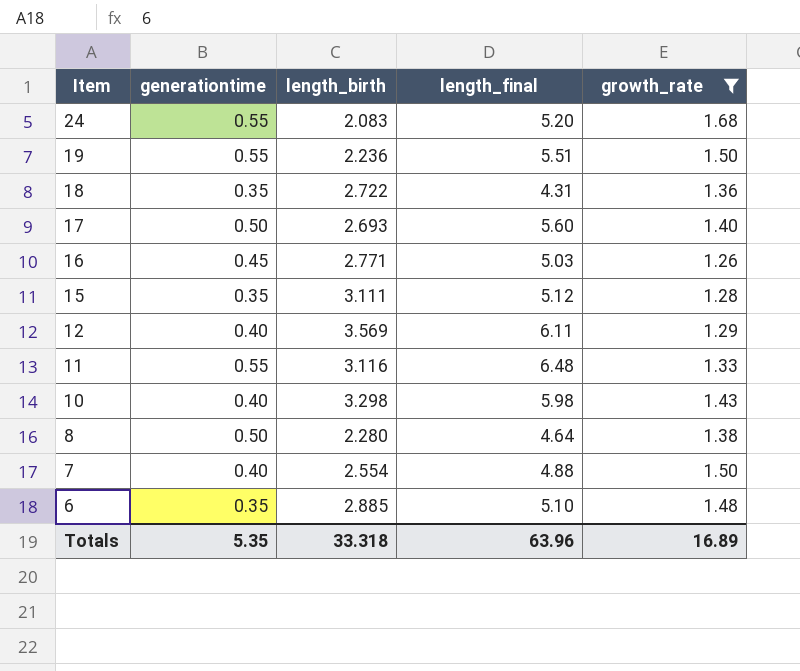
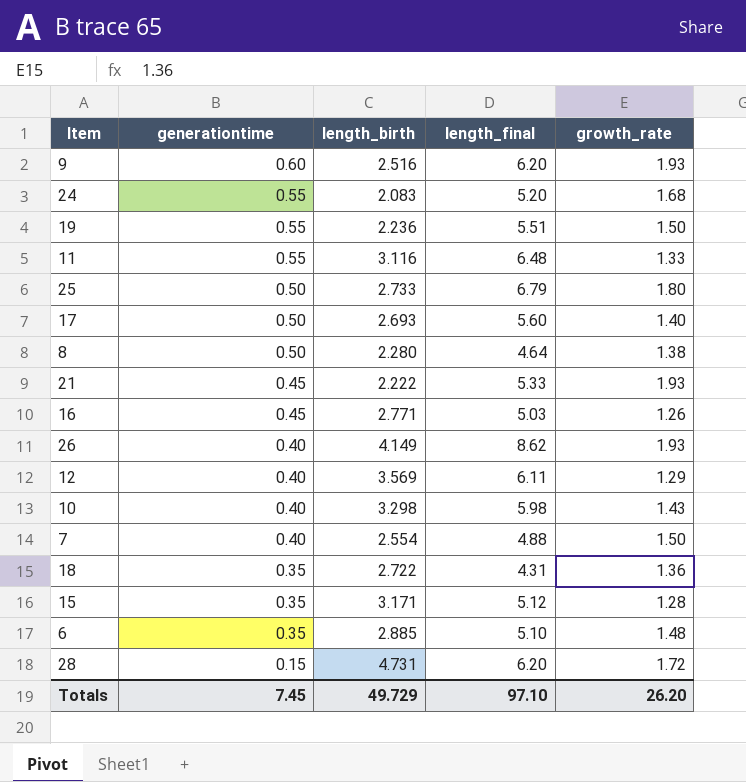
filter: growth_rate <= 1.68 -> none
row order: Item descending -> generationtime descending
15 | length_birth: 3.111 -> 3.171
Totals | generationtime: 5.35 -> 7.45
Totals | length_birth: 33.318 -> 49.729
Totals | length_final: 63.96 -> 97.10
Totals | growth_rate: 16.89 -> 26.20

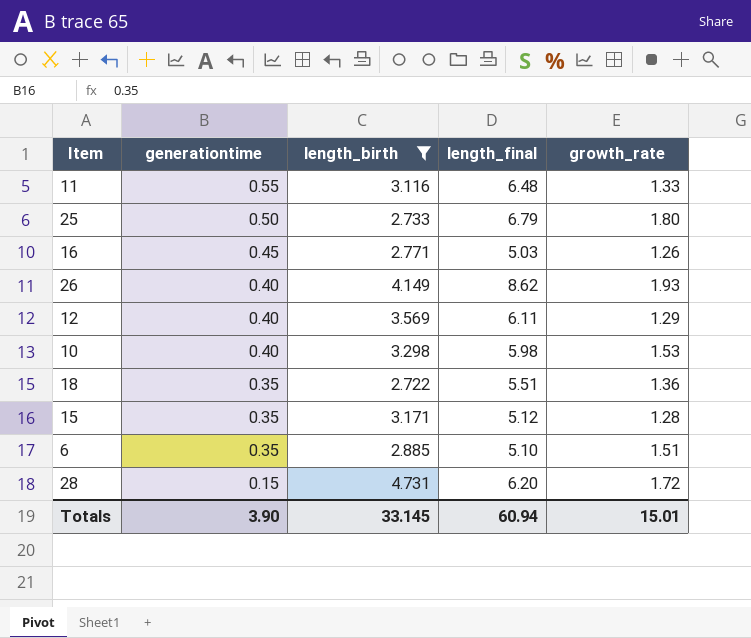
filter: none -> length_birth >= 2.722
10 | growth_rate: 1.43 -> 1.53
18 | length_final: 4.31 -> 5.51
6 | growth_rate: 1.48 -> 1.51
Totals | generationtime: 7.45 -> 3.90
Totals | length_birth: 49.729 -> 33.145
Totals | length_final: 97.10 -> 60.94
Totals | growth_rate: 26.20 -> 15.01

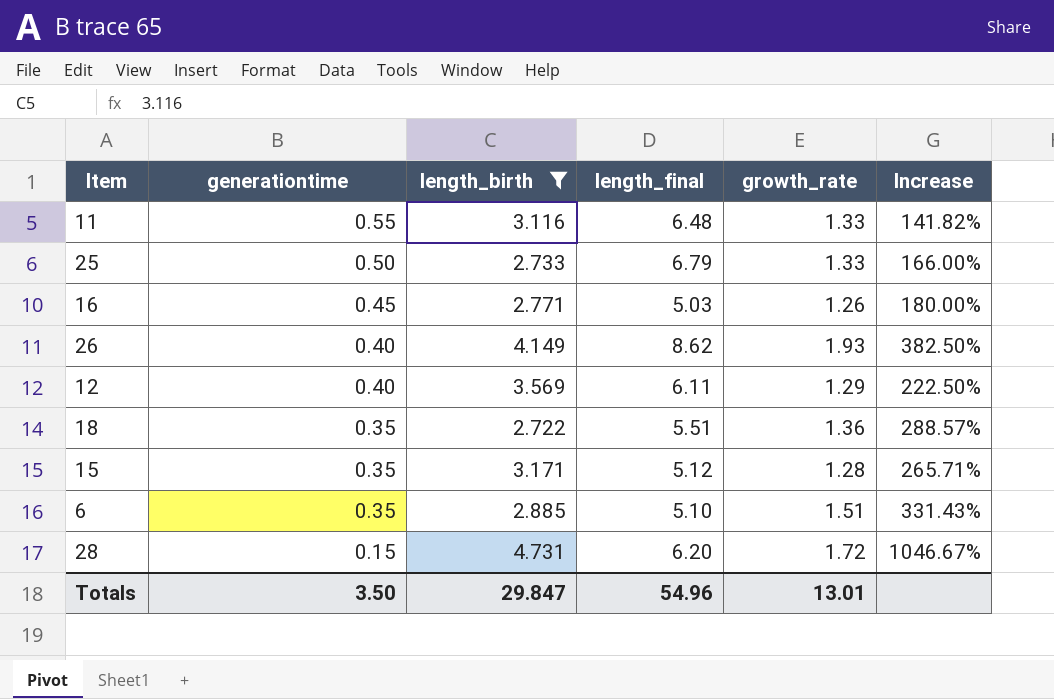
column Increase | formula: none -> ([growth_rate] - [generationtime]) / [generationtime]
row 10: 0.40 | 3.298 | 5.98 | 1.53 -> none
25 | growth_rate: 1.80 -> 1.33
Totals | generationtime: 3.90 -> 3.50
Totals | length_birth: 33.145 -> 29.847
Totals | length_final: 60.94 -> 54.96
Totals | growth_rate: 15.01 -> 13.01

